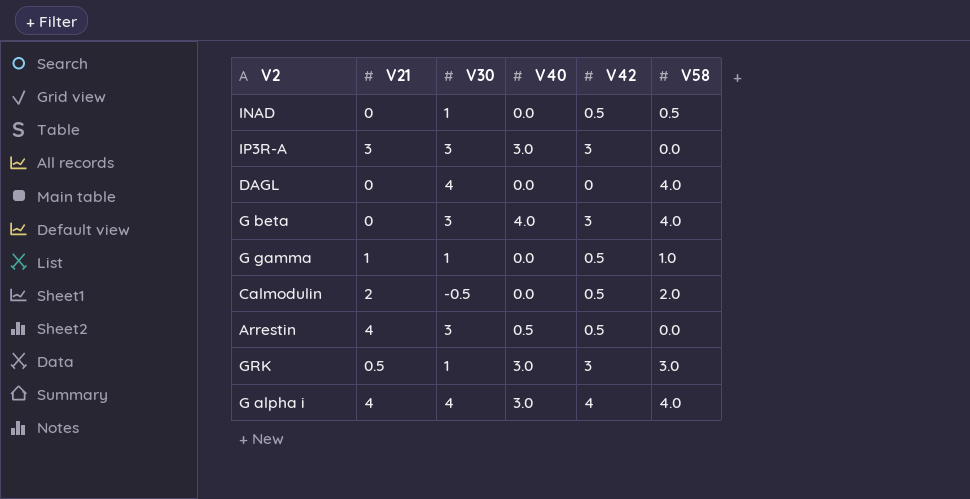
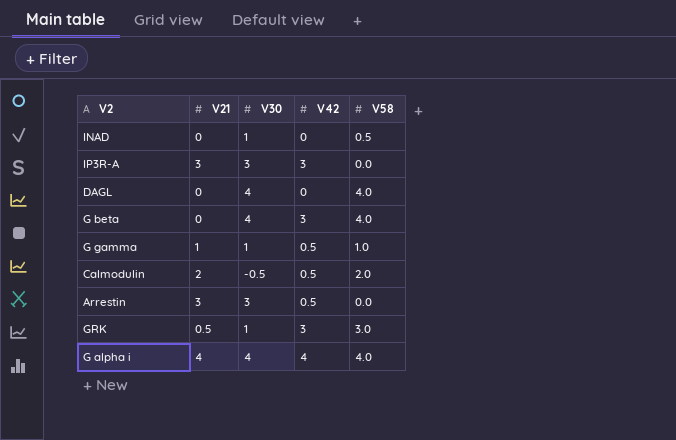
column V40 | position: 4 -> none
INAD | V42: 0.5 -> 0
G beta | V30: 3 -> 4
Arrestin | V21: 4 -> 3

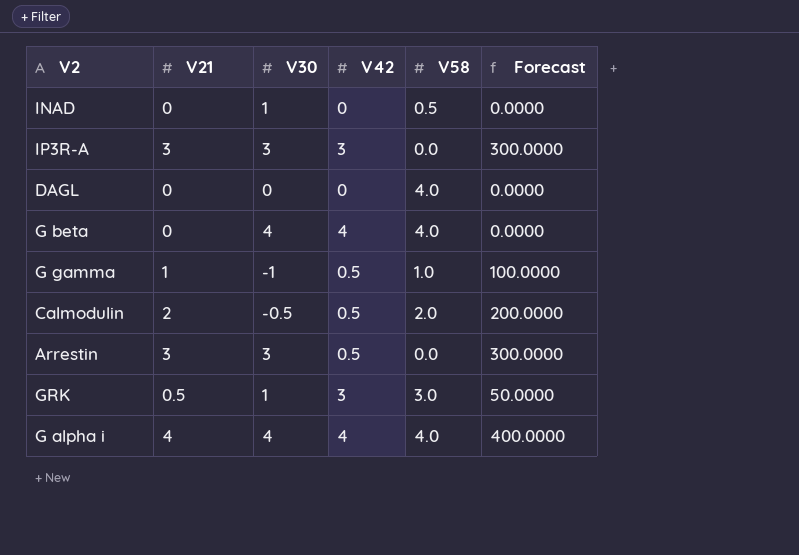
column Forecast | formula: none -> [V21] * 100
DAGL | V30: 4 -> 0
G beta | V42: 3 -> 4
G gamma | V30: 1 -> -1

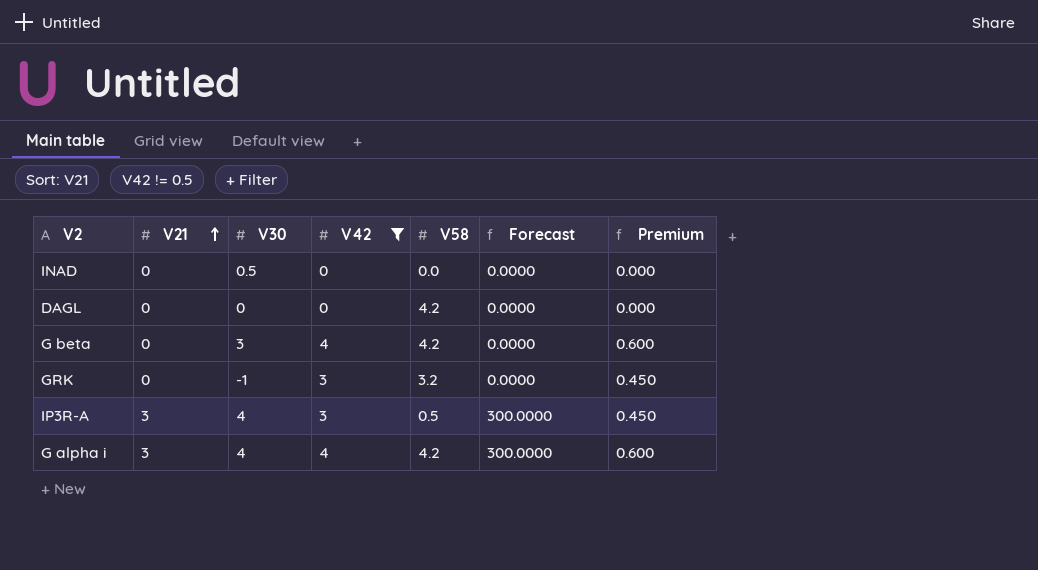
filter: none -> V42 != 0.5
row order: none -> V21 ascending
column Premium | formula: none -> [V42] * 0.15
INAD | V30: 1 -> 0.5
INAD | V58: 0.5 -> 0.0
DAGL | V58: 4.0 -> 4.2
G beta | V30: 4 -> 3
G beta | V58: 4.0 -> 4.2
GRK | V21: 0.5 -> 0
GRK | V30: 1 -> -1
GRK | V58: 3.0 -> 3.2
GRK | Forecast: 50.0000 -> 0.0000
IP3R-A | V30: 3 -> 4
IP3R-A | V58: 0.0 -> 0.5
G alpha i | V21: 4 -> 3
G alpha i | V58: 4.0 -> 4.2
G alpha i | Forecast: 400.0000 -> 300.0000

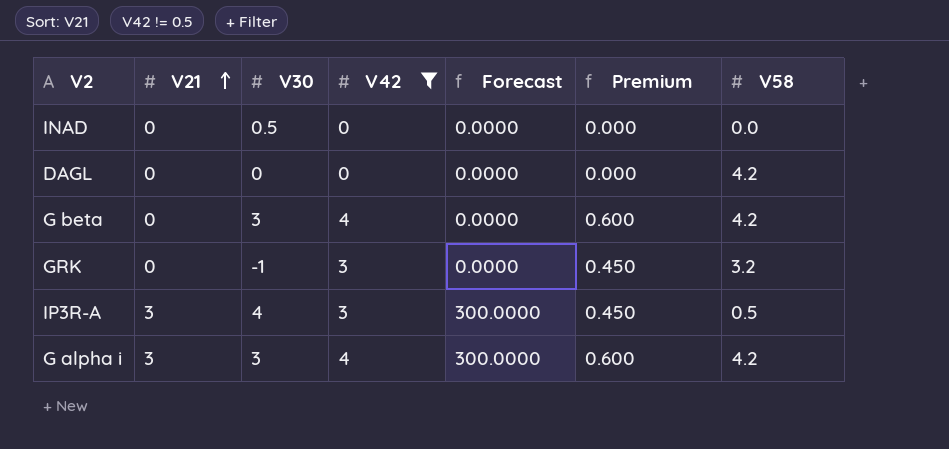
column V58 | position: 5 -> 7
G alpha i | V30: 4 -> 3

